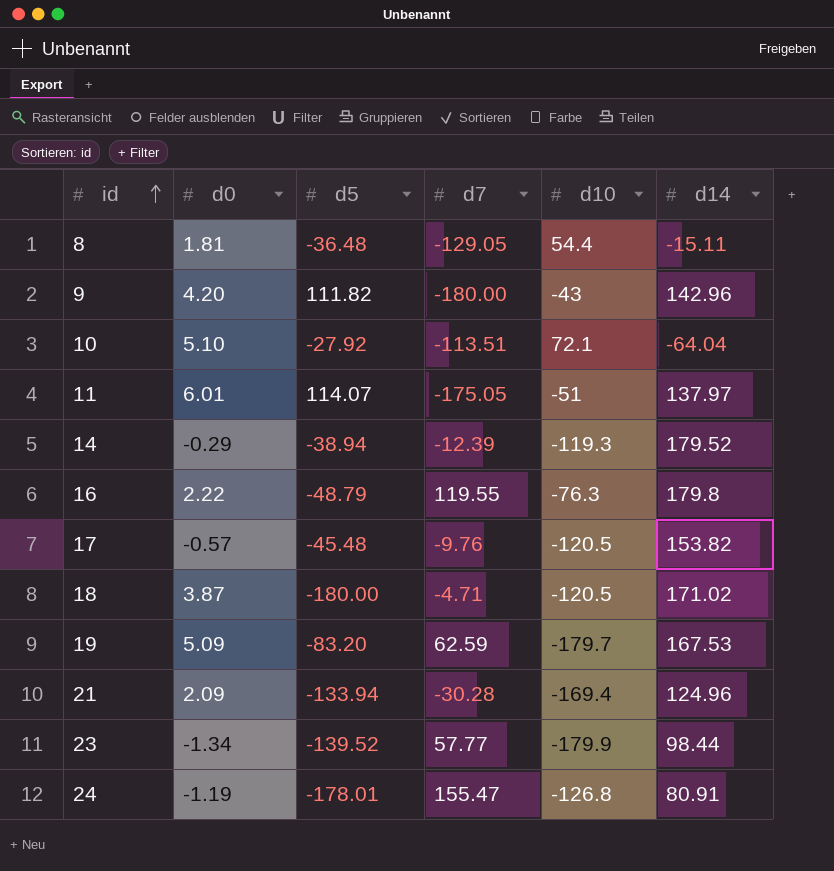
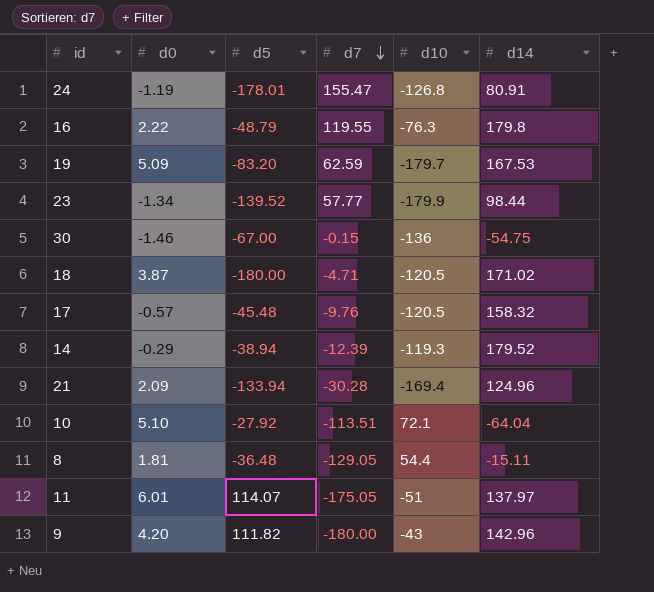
row order: id ascending -> d7 descending
row 30: none -> -1.46 | -67.00 | -0.15 | -136 | -54.75
17 | d14: 153.82 -> 158.32

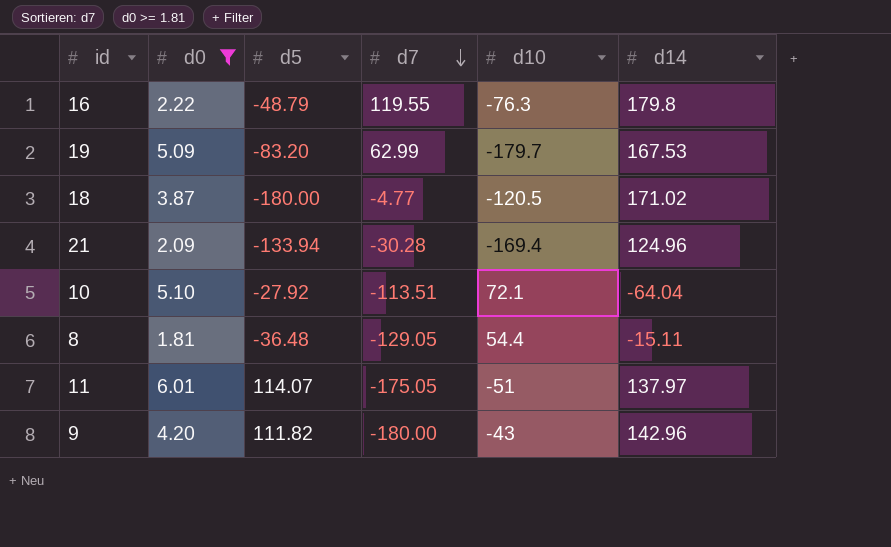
filter: none -> d0 >= 1.81
19 | d7: 62.59 -> 62.99
18 | d7: -4.71 -> -4.77

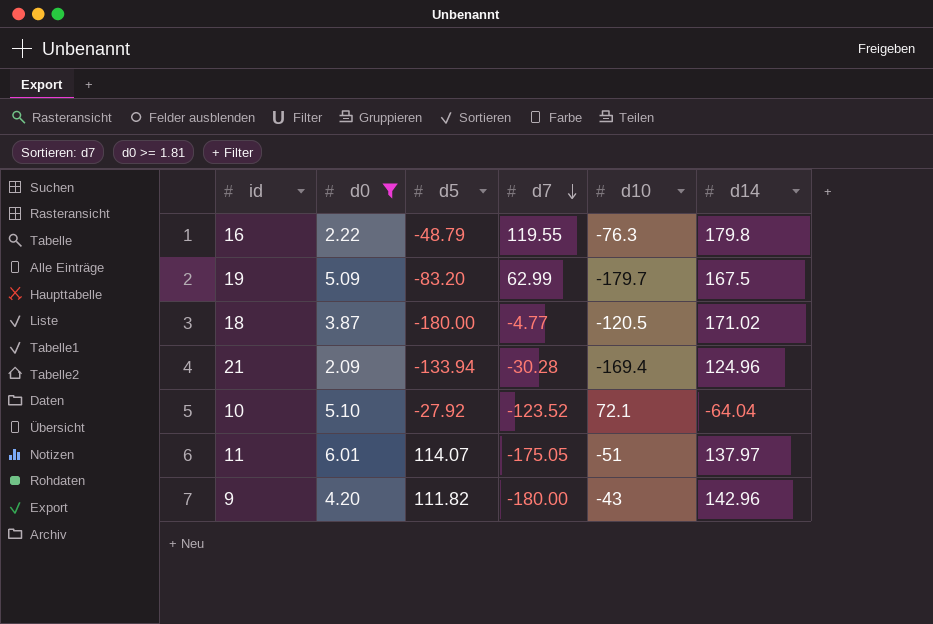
row 8: 1.81 | -36.48 | -129.05 | 54.4 | -15.11 -> none
19 | d14: 167.53 -> 167.5
10 | d7: -113.51 -> -123.52

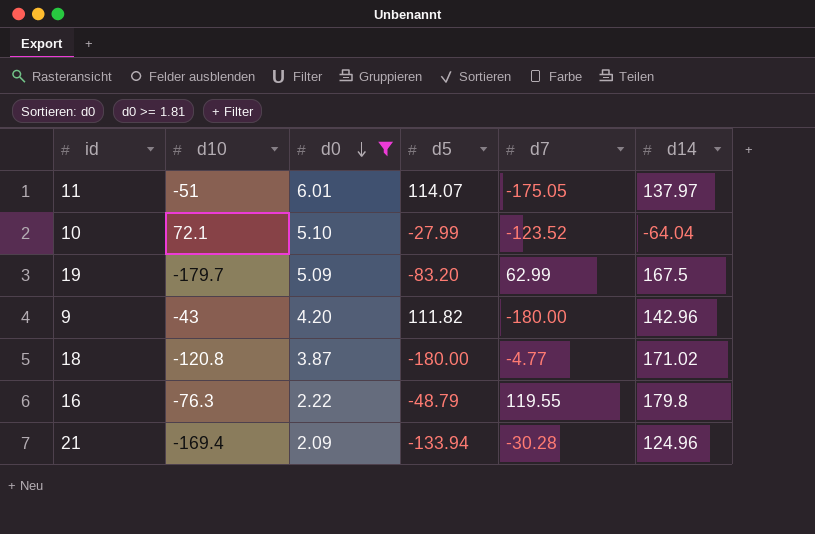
row order: d7 descending -> d0 descending
column d10 | position: 5 -> 2
10 | d5: -27.92 -> -27.99
18 | d10: -120.5 -> -120.8

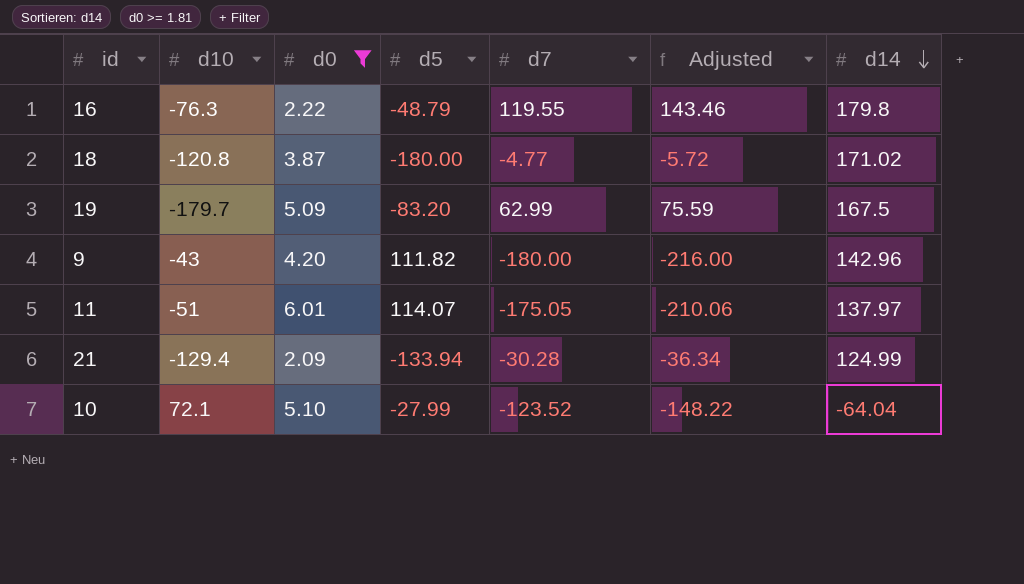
row order: d0 descending -> d14 descending
column Adjusted | formula: none -> [d7] * 1.2
21 | d10: -169.4 -> -129.4
21 | d14: 124.96 -> 124.99

